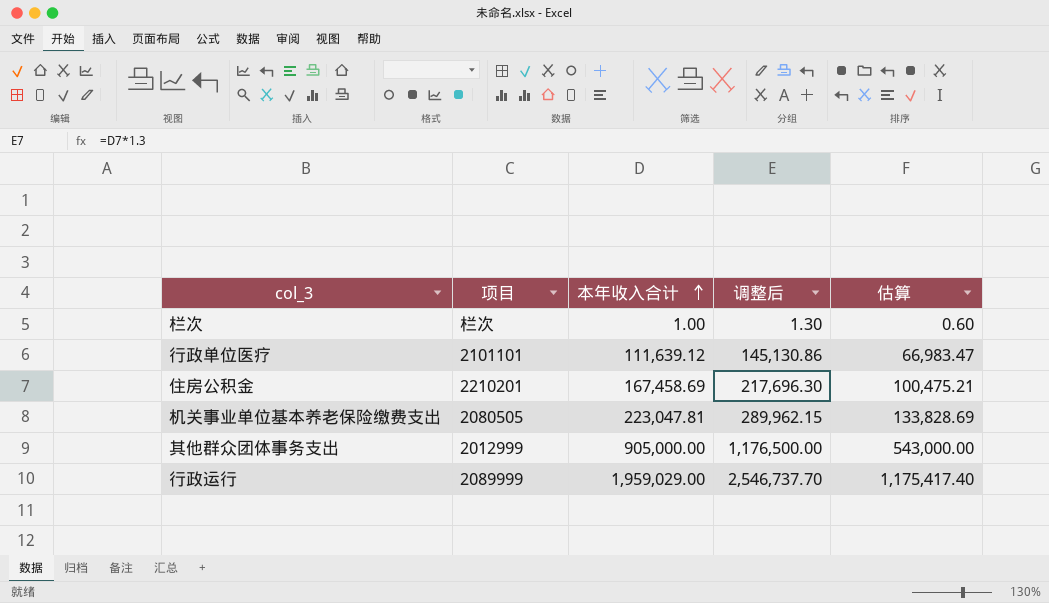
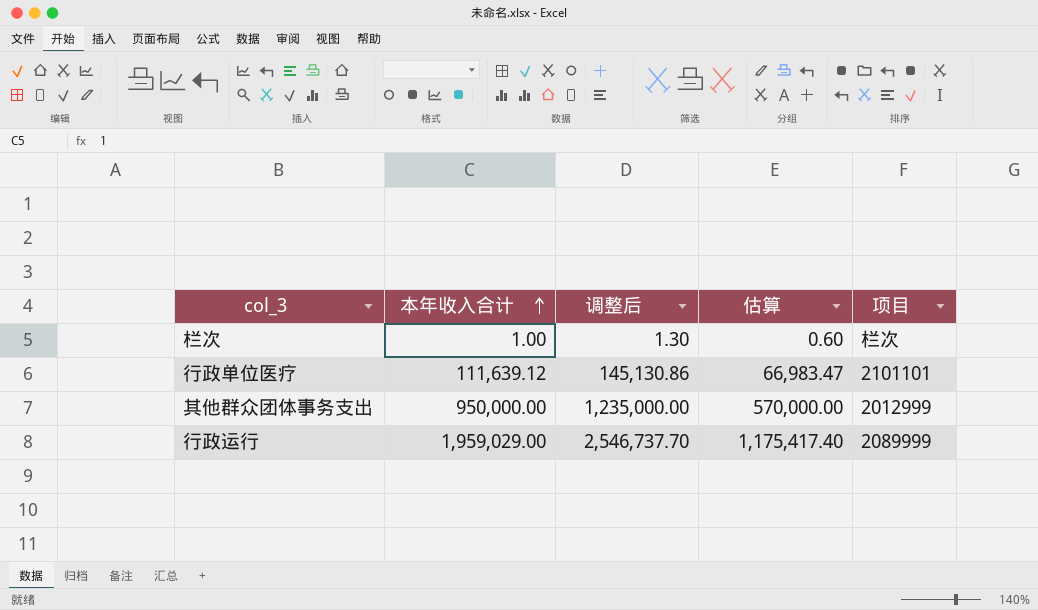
column 项目 | position: 2 -> 5
row 住房公积金: 2210201 | 167,458.69 | 217,696.30 | 100,475.21 -> none
row 机关事业单位基本养老保险缴费支出: 2080505 | 223,047.81 | 289,962.15 | 133,828.69 -> none
其他群众团体事务支出 | 本年收入合计: 905,000.00 -> 950,000.00
其他群众团体事务支出 | 调整后: 1,176,500.00 -> 1,235,000.00
其他群众团体事务支出 | 估算: 543,000.00 -> 570,000.00

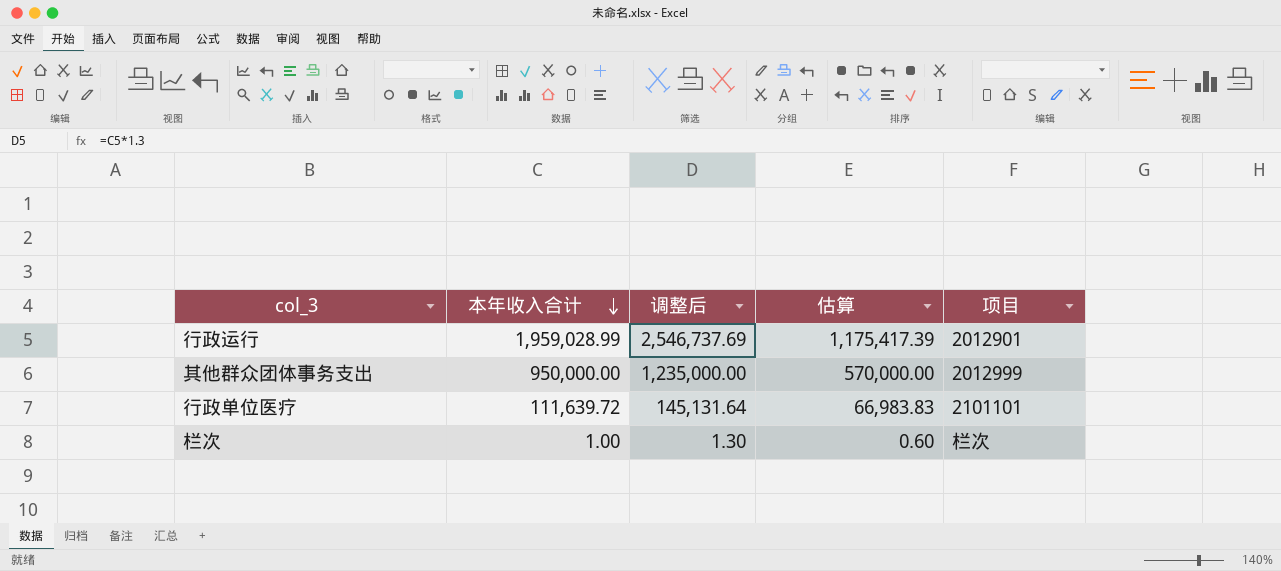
row order: 本年收入合计 ascending -> 本年收入合计 descending
行政运行 | 本年收入合计: 1,959,029.00 -> 1,959,028.99
行政运行 | 调整后: 2,546,737.70 -> 2,546,737.69
行政运行 | 估算: 1,175,417.40 -> 1,175,417.39
行政运行 | 项目: 2089999 -> 2012901
行政单位医疗 | 本年收入合计: 111,639.12 -> 111,639.72
行政单位医疗 | 调整后: 145,130.86 -> 145,131.64
行政单位医疗 | 估算: 66,983.47 -> 66,983.83

